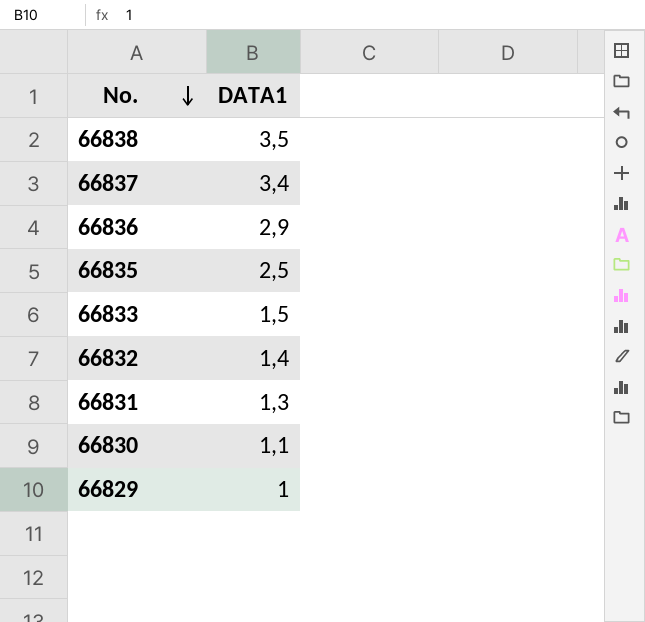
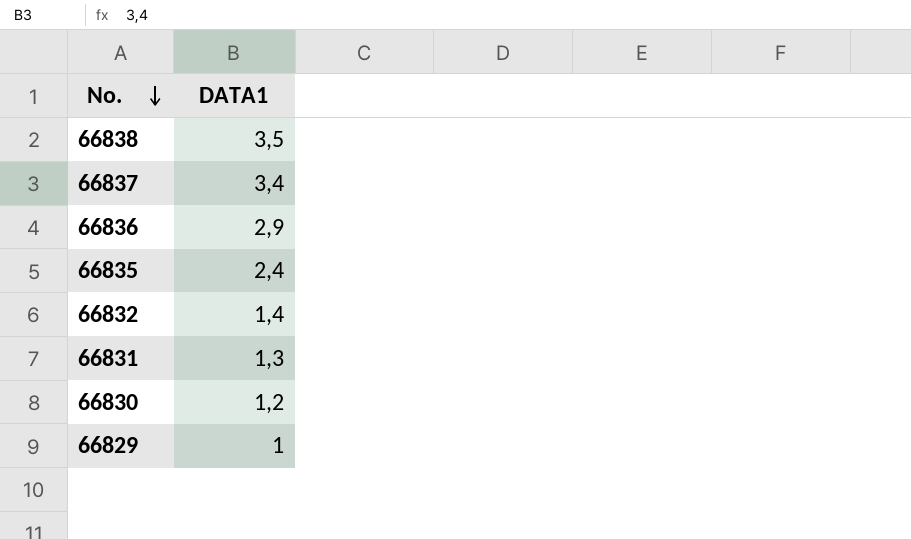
row 66833: 1,5 -> none
66835 | DATA1: 2,5 -> 2,4
66830 | DATA1: 1,1 -> 1,2

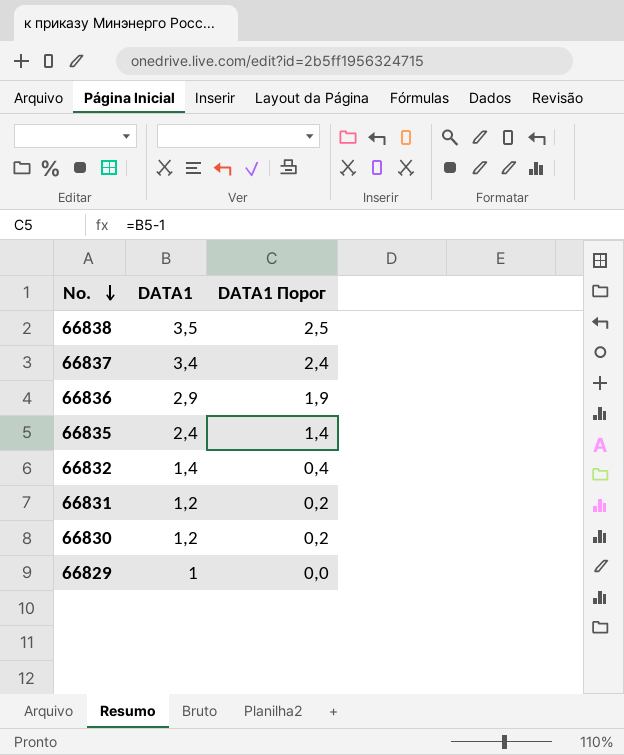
column DATA1 Порог | formula: none -> [DATA1] - 1
66831 | DATA1: 1,3 -> 1,2

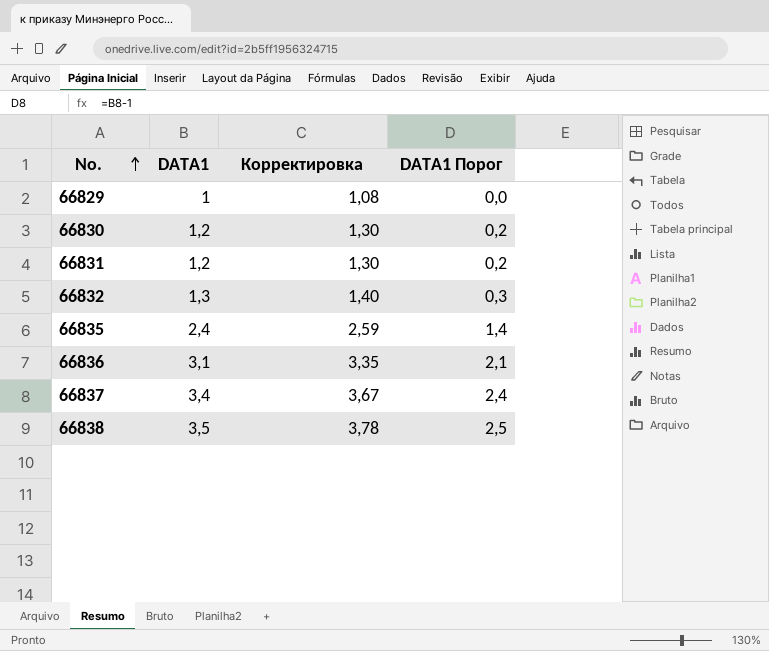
row order: No. descending -> No. ascending
column Корректировка | formula: none -> [DATA1] * 1,08
66832 | DATA1: 1,4 -> 1,3
66832 | DATA1 Порог: 0,4 -> 0,3
66836 | DATA1: 2,9 -> 3,1
66836 | DATA1 Порог: 1,9 -> 2,1

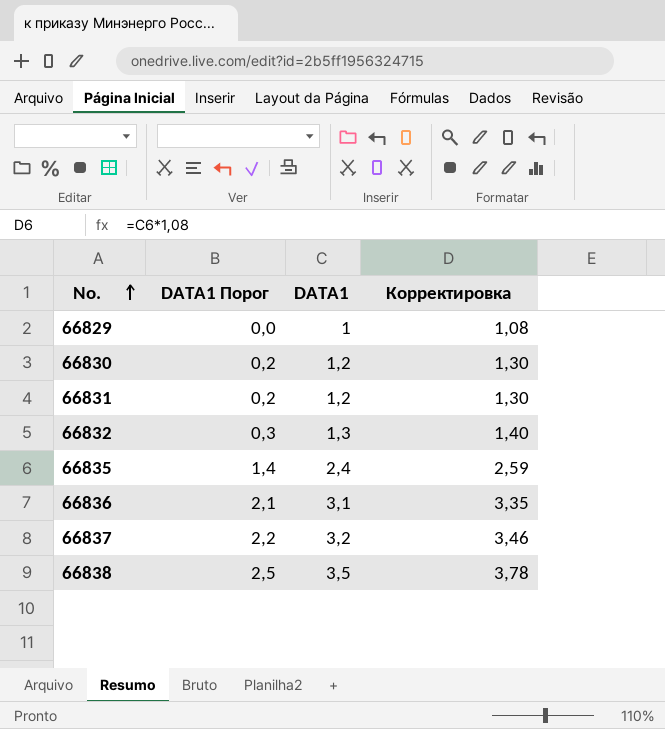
column DATA1 Порог | position: 4 -> 2
66837 | DATA1 Порог: 2,4 -> 2,2
66837 | DATA1: 3,4 -> 3,2
66837 | Корректировка: 3,67 -> 3,46

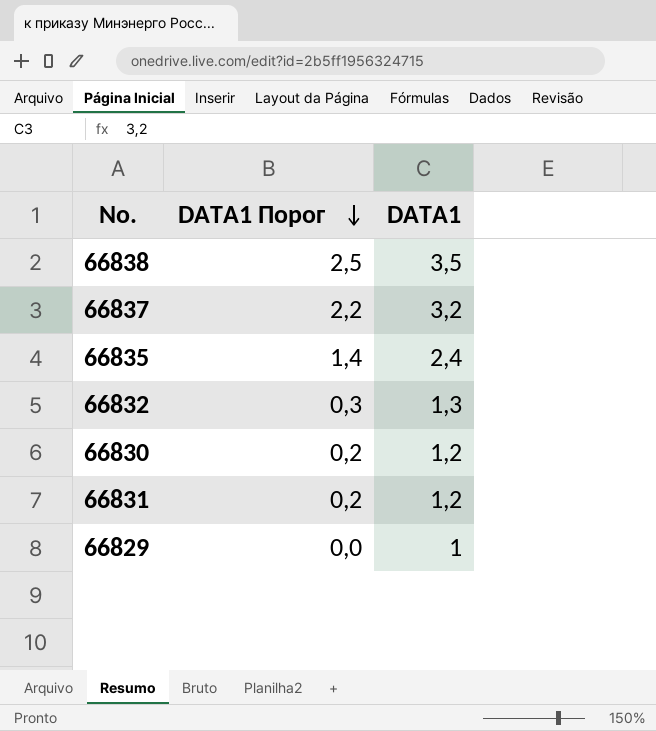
row order: No. ascending -> DATA1 Порог descending
column Корректировка | formula: [DATA1] * 1,08 -> none
row 66836: 2,1 | 3,1 | 3,35 -> none

